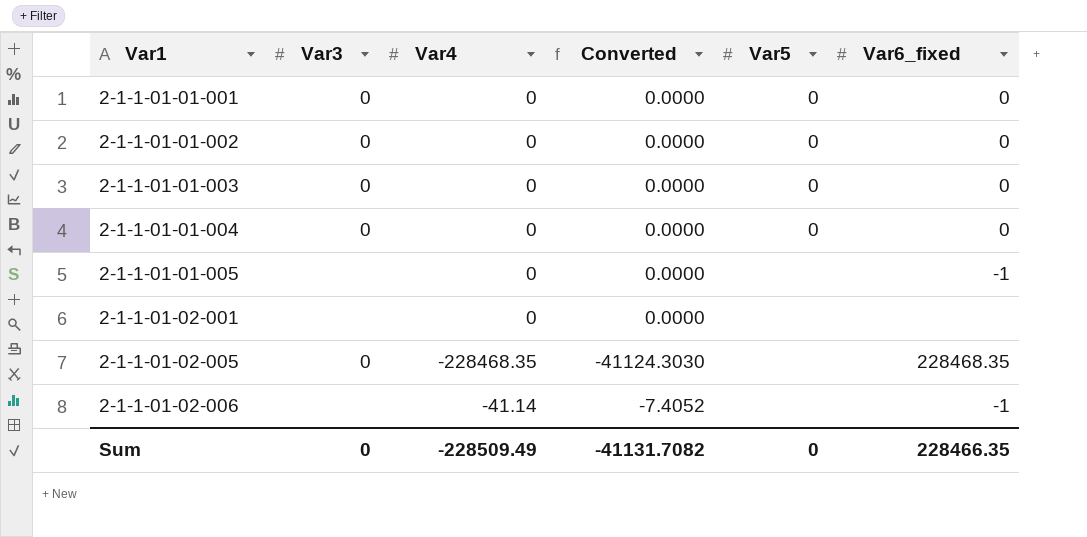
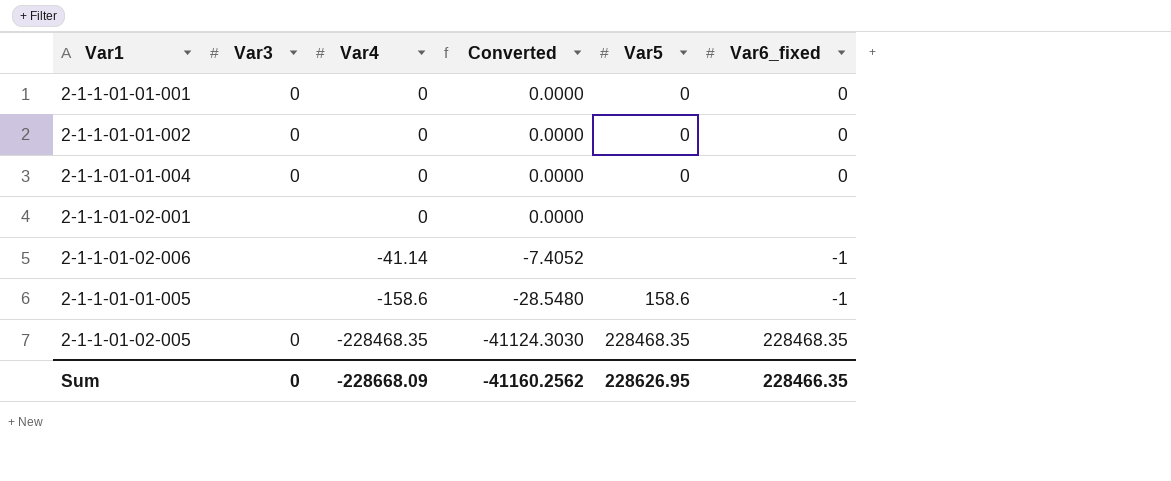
row order: Var1 ascending -> Var4 descending
row 2-1-1-01-01-003: 0 | 0 | 0.0000 | 0 | 0 -> none
2-1-1-01-01-005 | Var4: 0 -> -158.6
2-1-1-01-01-005 | Converted: 0.0000 -> -28.5480
2-1-1-01-01-005 | Var5: none -> 158.6
2-1-1-01-02-005 | Var5: none -> 228468.35
Sum | Var4: -228509.49 -> -228668.09
Sum | Converted: -41131.7082 -> -41160.2562
Sum | Var5: 0 -> 228626.95

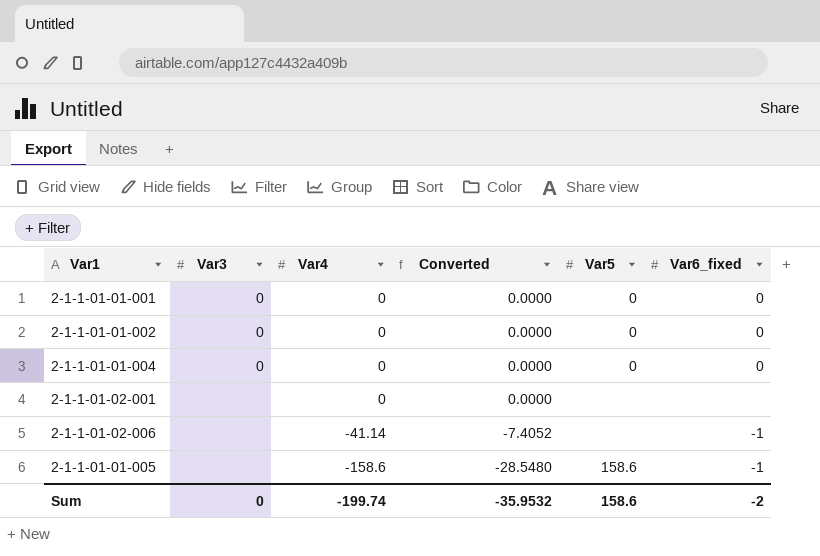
row 2-1-1-01-02-005: 0 | -228468.35 | -41124.3030 | 228468.35 | 228468.35 -> none
Sum | Var4: -228668.09 -> -199.74
Sum | Converted: -41160.2562 -> -35.9532
Sum | Var5: 228626.95 -> 158.6
Sum | Var6_fixed: 228466.35 -> -2

